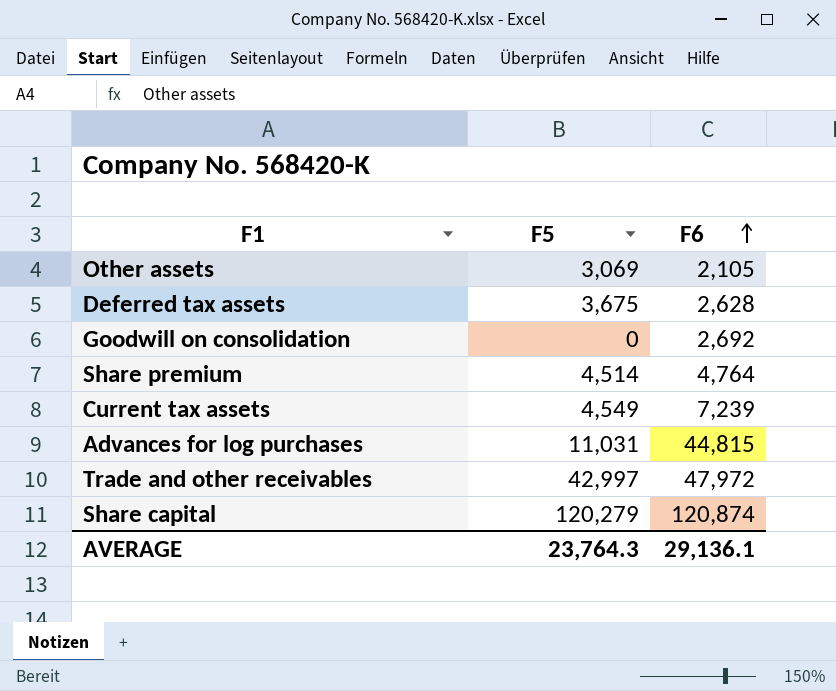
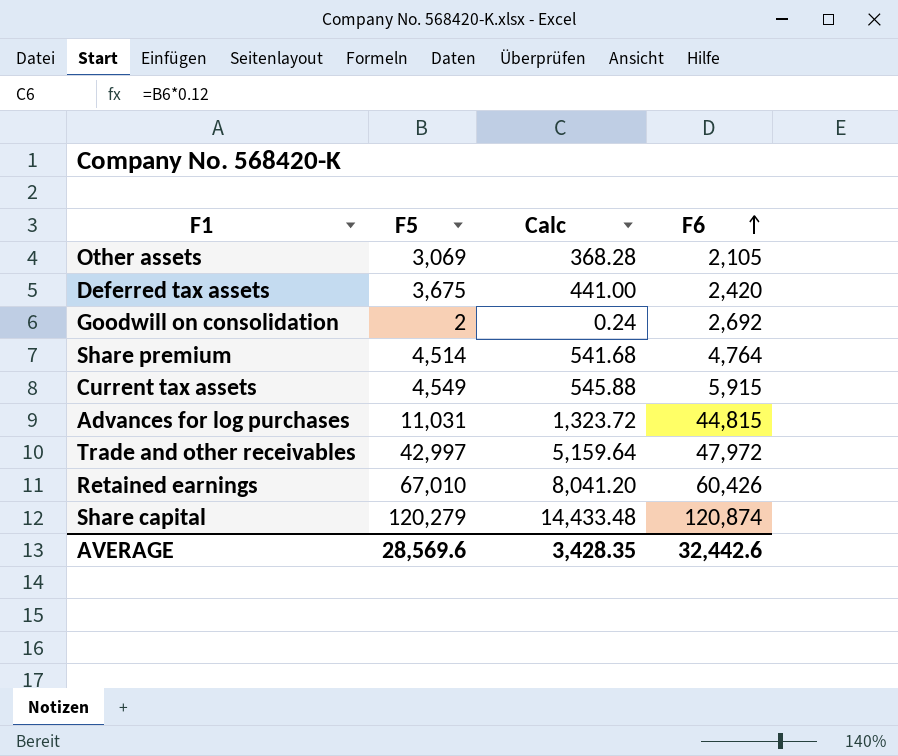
column Calc | formula: none -> [F5] * 0.12
Deferred tax assets | F6: 2,628 -> 2,420
Goodwill on consolidation | F5: 0 -> 2
Current tax assets | F6: 7,239 -> 5,915
row Retained earnings: none -> 67,010 | 8,041.20 | 60,426
AVERAGE | F5: 23,764.3 -> 28,569.6
AVERAGE | F6: 29,136.1 -> 32,442.6

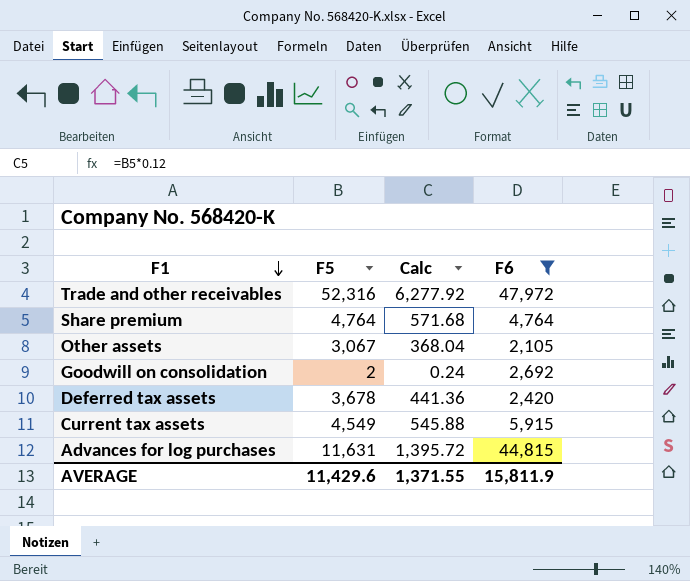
filter: none -> F6 <= 47,972
row order: F6 ascending -> F1 descending
Trade and other receivables | F5: 42,997 -> 52,316
Trade and other receivables | Calc: 5,159.64 -> 6,277.92
Share premium | F5: 4,514 -> 4,764
Share premium | Calc: 541.68 -> 571.68
Other assets | F5: 3,069 -> 3,067
Other assets | Calc: 368.28 -> 368.04
Deferred tax assets | F5: 3,675 -> 3,678
Deferred tax assets | Calc: 441.00 -> 441.36
Advances for log purchases | F5: 11,031 -> 11,631
Advances for log purchases | Calc: 1,323.72 -> 1,395.72
AVERAGE | F5: 28,569.6 -> 11,429.6
AVERAGE | Calc: 3,428.35 -> 1,371.55
AVERAGE | F6: 32,442.6 -> 15,811.9

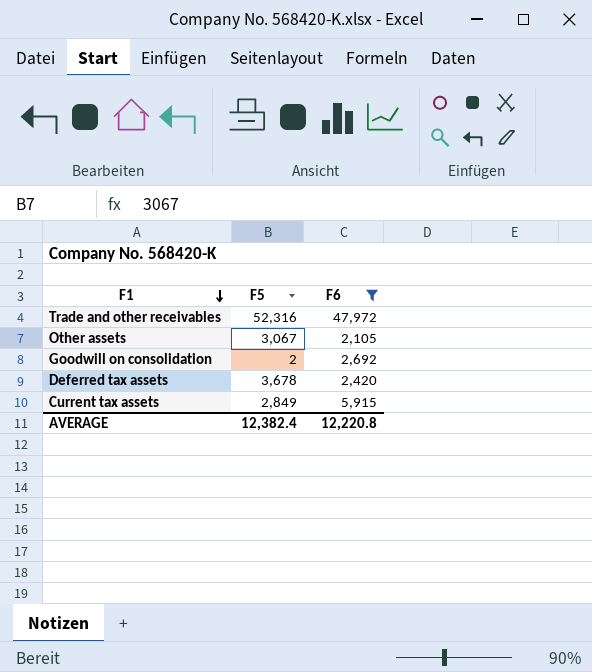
column Calc | formula: [F5] * 0.12 -> none
row Share premium: 4,764 | 571.68 | 4,764 -> none
row Advances for log purchases: 11,631 | 1,395.72 | 44,815 -> none
Current tax assets | F5: 4,549 -> 2,849
AVERAGE | F5: 11,429.6 -> 12,382.4
AVERAGE | F6: 15,811.9 -> 12,220.8

